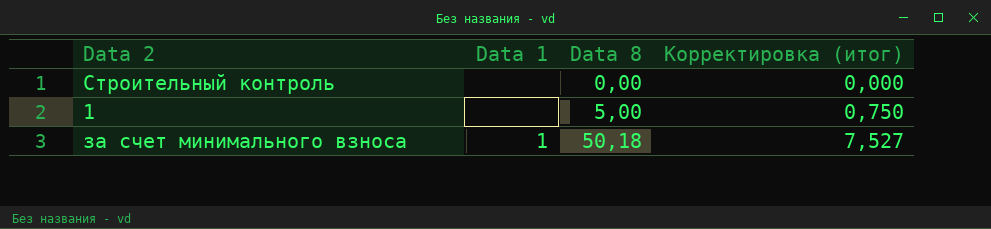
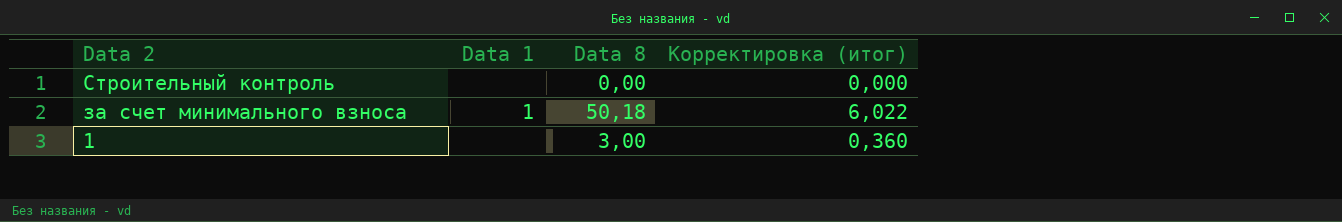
row order: Data 8 ascending -> Data 2 descending
column Корректировка (итог) | formula: [Data 8] * 0,15 -> [Data 8] * 0,12
1 | Data 8: 5,00 -> 3,00

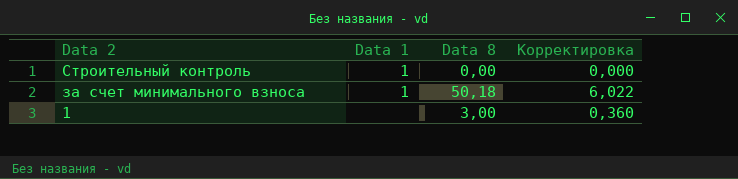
column name: Корректировка (итог) -> Корректировка
Строительный контроль | Data 1: none -> 1

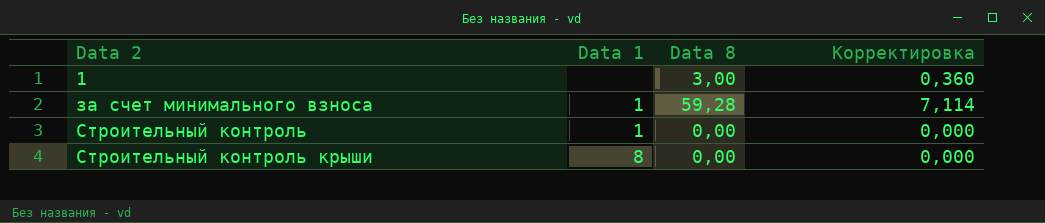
row order: Data 2 descending -> Data 2 ascending
за счет минимального взноса | Data 8: 50,18 -> 59,28
за счет минимального взноса | Корректировка: 6,022 -> 7,114
row Строительный контроль крыши: none -> 8 | 0,00 | 0,000

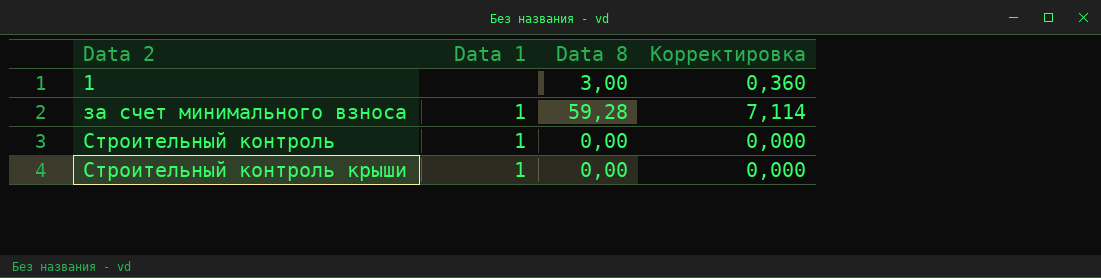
Строительный контроль крыши | Data 1: 8 -> 1

